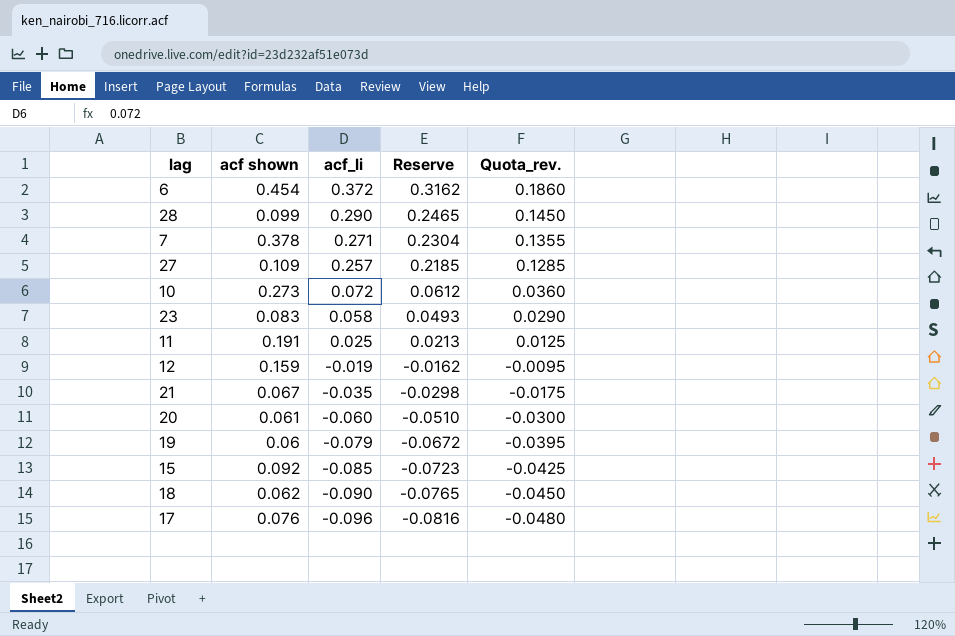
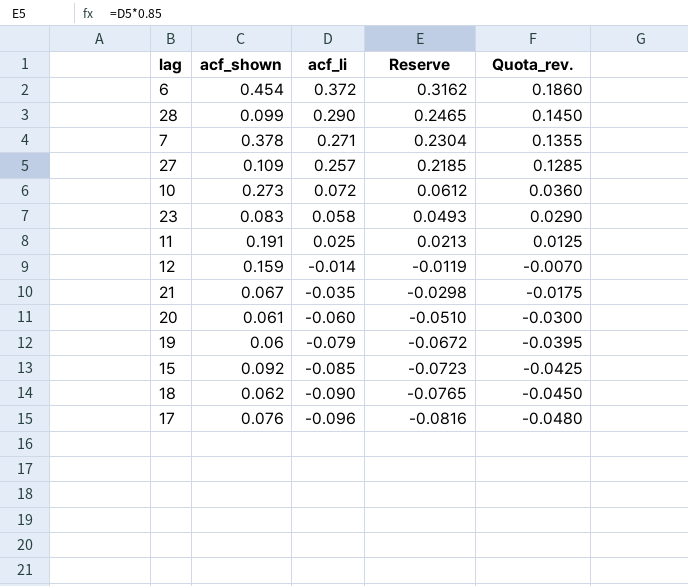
column name: acf shown -> acf_shown
12 | acf_li: -0.019 -> -0.014
12 | Reserve: -0.0162 -> -0.0119
12 | Quota_rev.: -0.0095 -> -0.0070

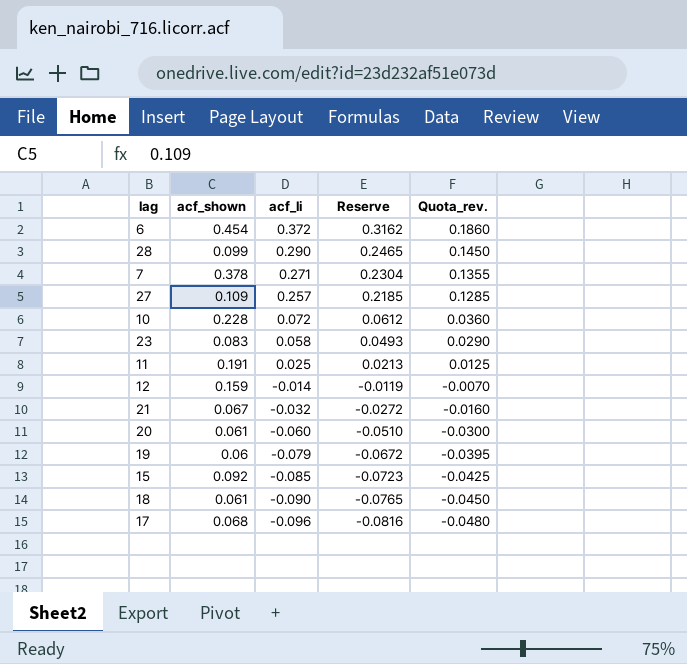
10 | acf_shown: 0.273 -> 0.228
21 | acf_li: -0.035 -> -0.032
21 | Reserve: -0.0298 -> -0.0272
21 | Quota_rev.: -0.0175 -> -0.0160
18 | acf_shown: 0.062 -> 0.061
17 | acf_shown: 0.076 -> 0.068

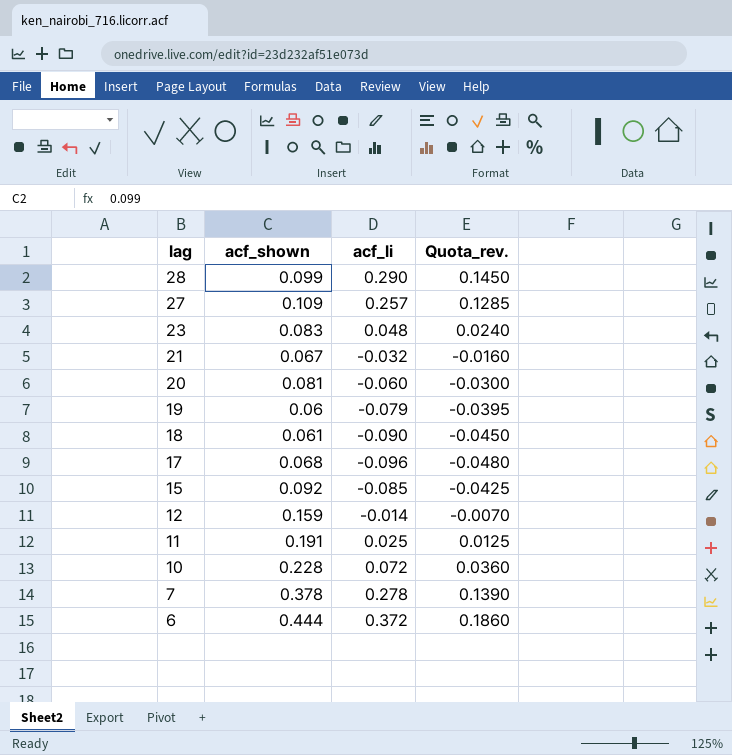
row order: acf_li descending -> lag descending
column Reserve | formula: [acf_li] * 0.85 -> none
23 | acf_li: 0.058 -> 0.048
23 | Quota_rev.: 0.0290 -> 0.0240
20 | acf_shown: 0.061 -> 0.081
7 | acf_li: 0.271 -> 0.278
7 | Quota_rev.: 0.1355 -> 0.1390
6 | acf_shown: 0.454 -> 0.444

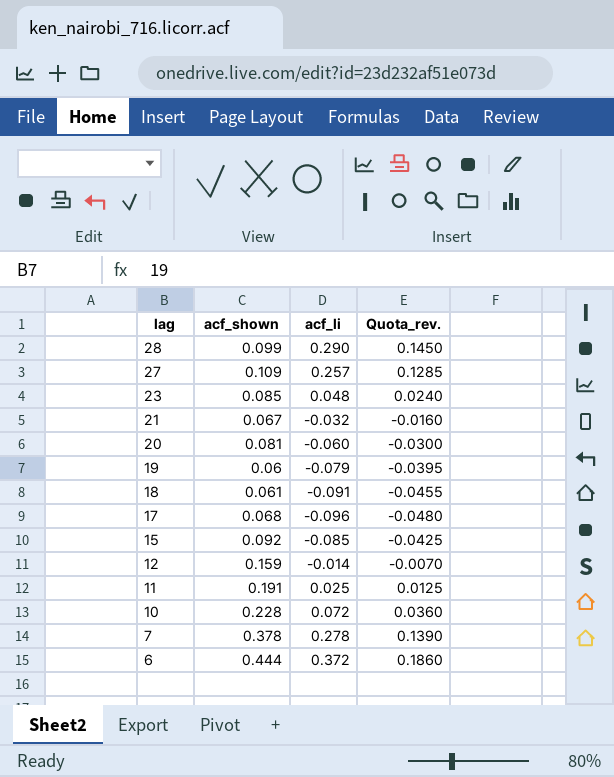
23 | acf_shown: 0.083 -> 0.085
18 | acf_li: -0.090 -> -0.091
18 | Quota_rev.: -0.0450 -> -0.0455

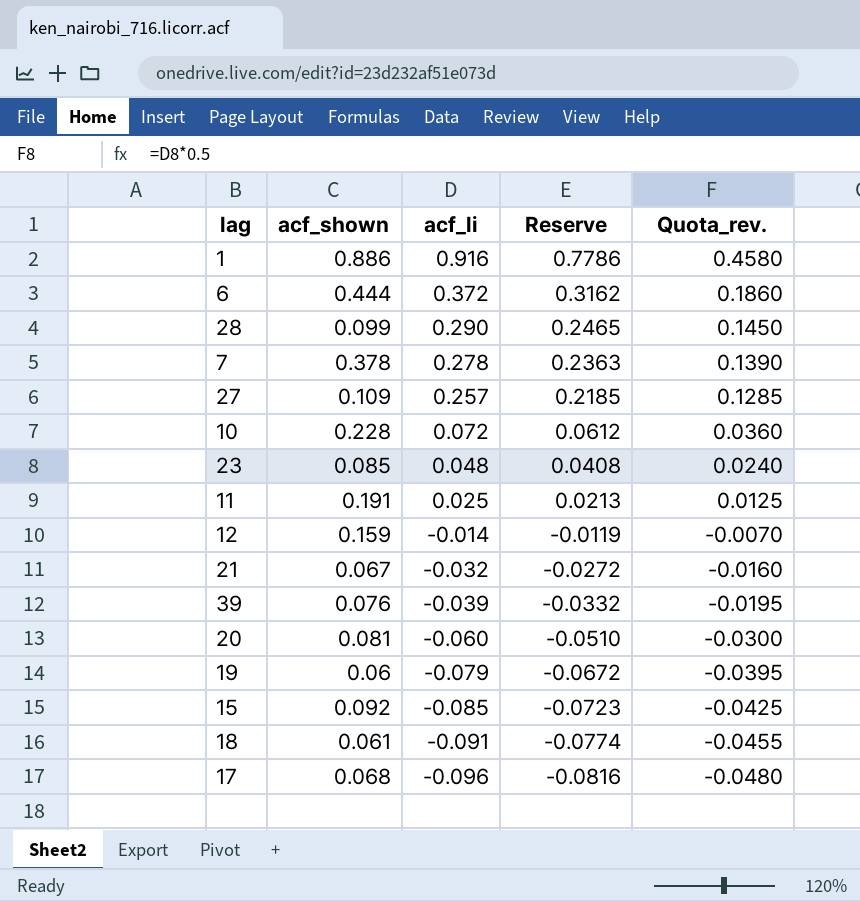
row order: lag descending -> acf_li descending
column Reserve | formula: none -> [acf_li] * 0.85
row 1: none -> 0.886 | 0.916 | 0.7786 | 0.4580
row 39: none -> 0.076 | -0.039 | -0.0332 | -0.0195

